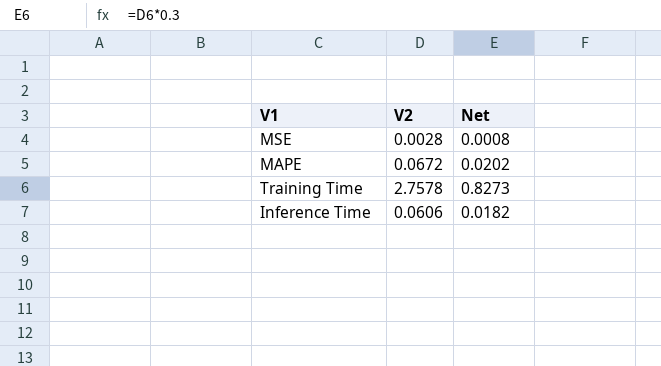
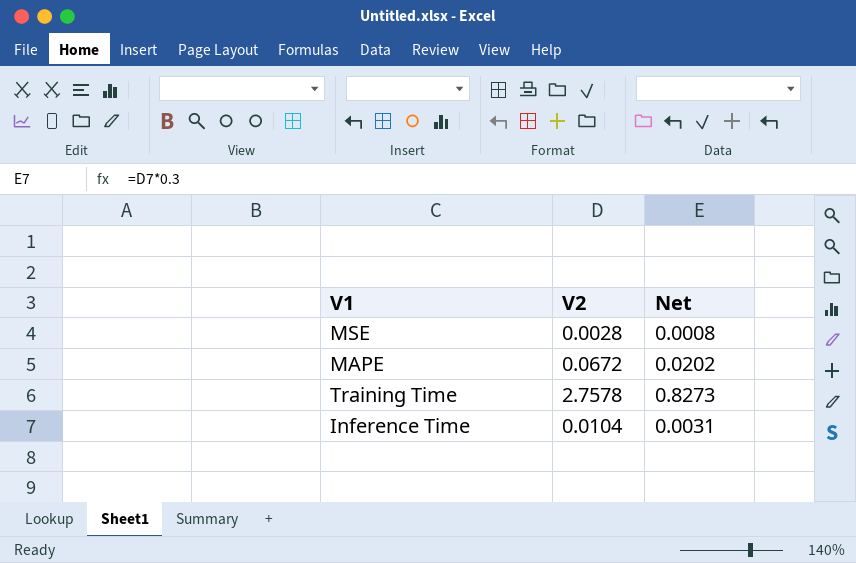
Inference Time | V2: 0.0606 -> 0.0104
Inference Time | Net: 0.0182 -> 0.0031

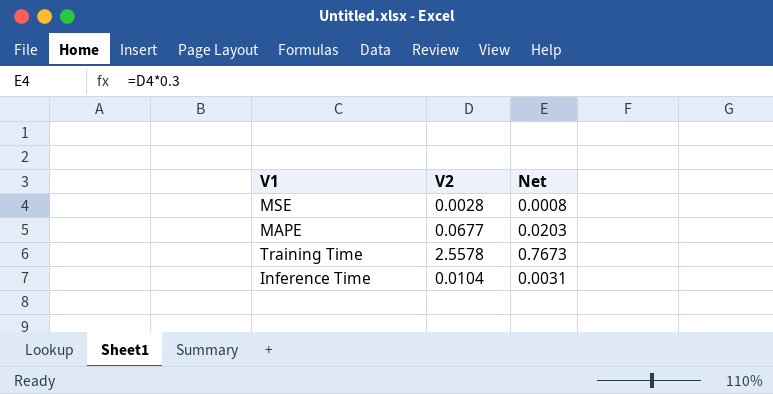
MAPE | V2: 0.0672 -> 0.0677
MAPE | Net: 0.0202 -> 0.0203
Training Time | V2: 2.7578 -> 2.5578
Training Time | Net: 0.8273 -> 0.7673

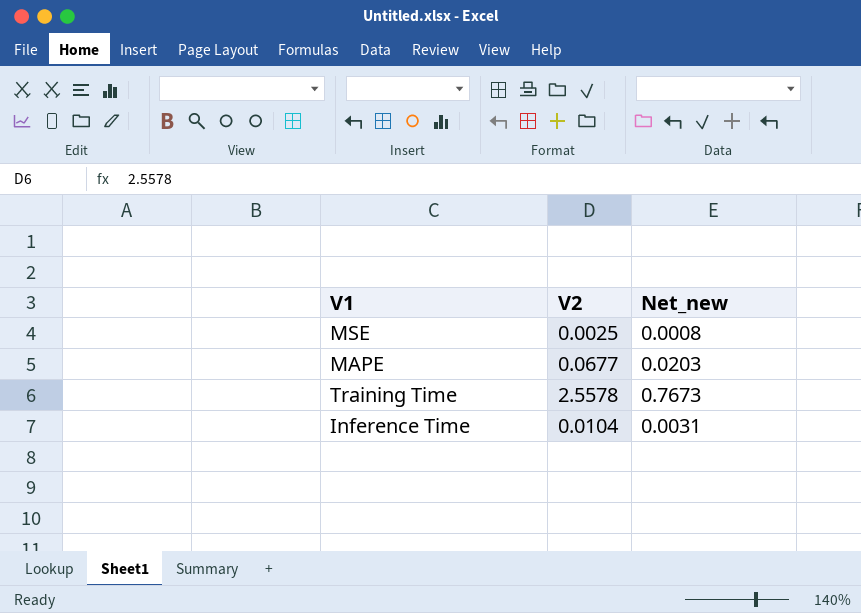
column name: Net -> Net_new
MSE | V2: 0.0028 -> 0.0025

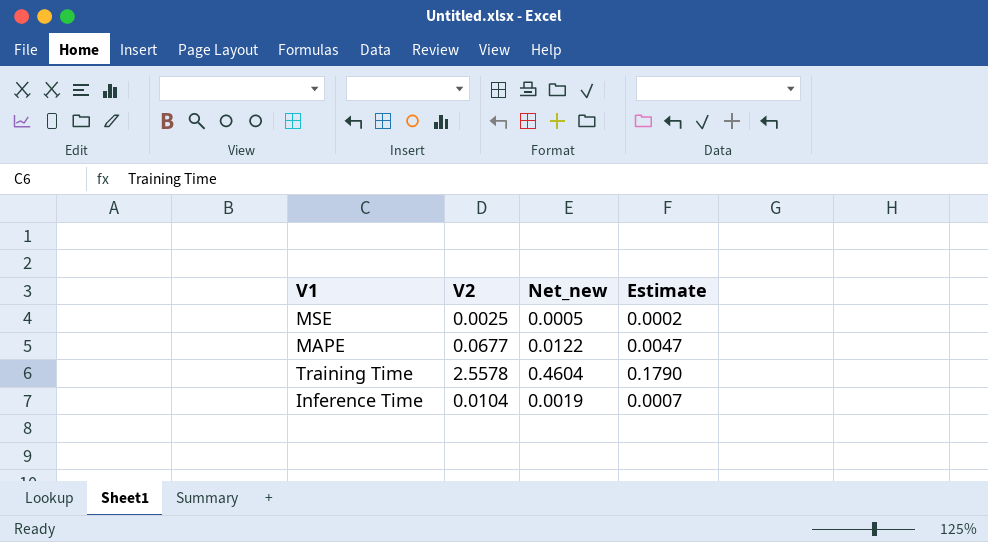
column Net_new | formula: [V2] * 0.3 -> [V2] * 0.18
column Estimate | formula: none -> [V2] * 0.07

